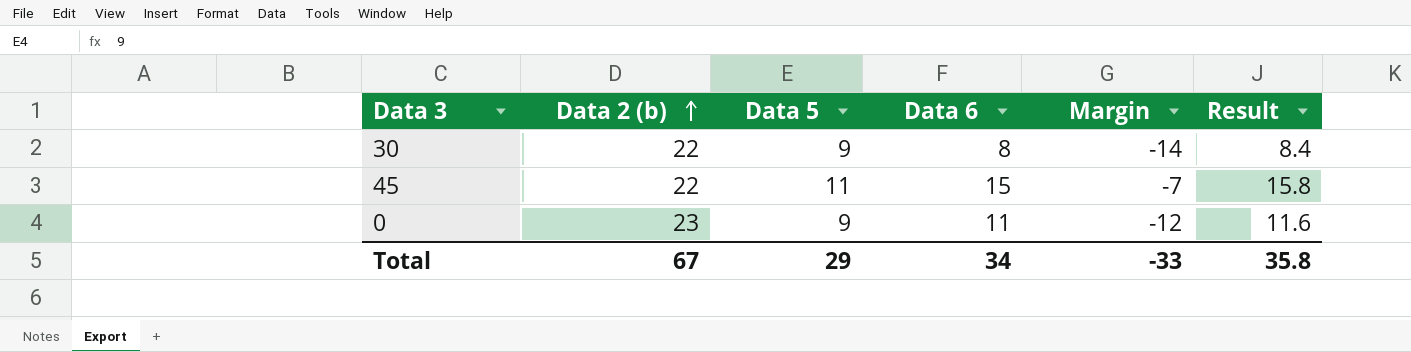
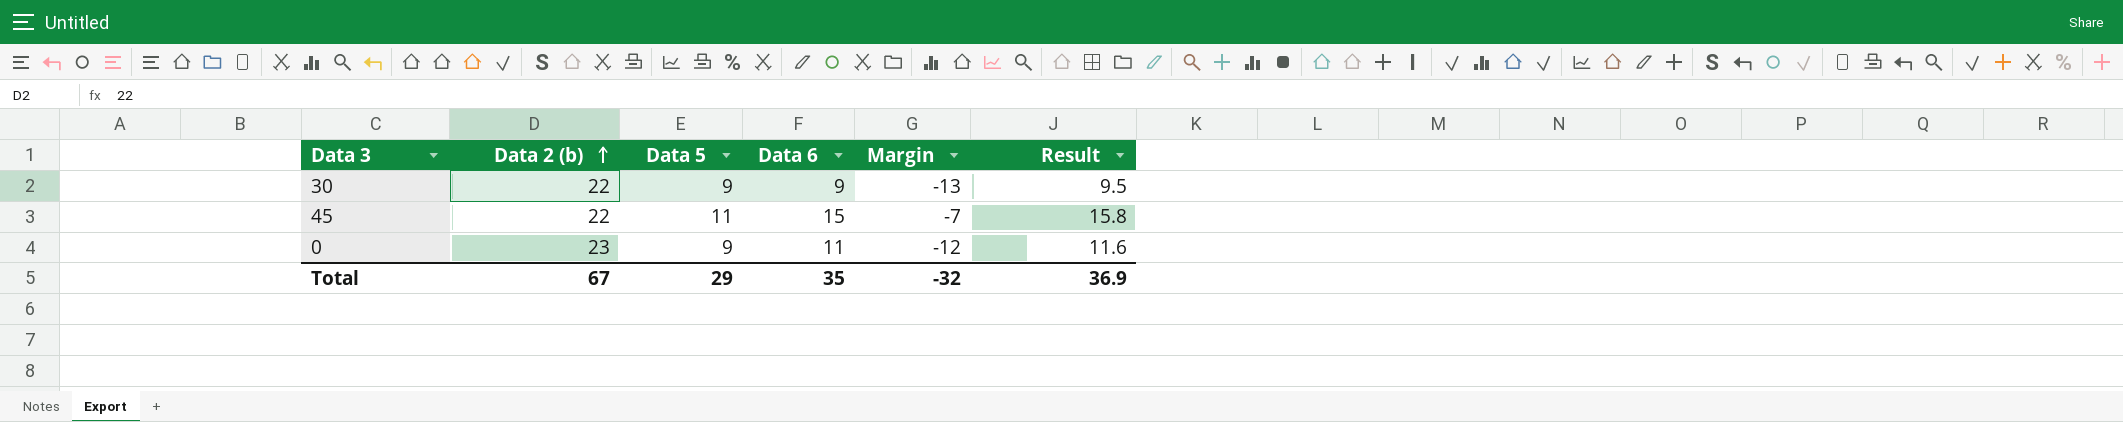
30 | Data 6: 8 -> 9
30 | Margin: -14 -> -13
30 | Result: 8.4 -> 9.5
Total | Data 6: 34 -> 35
Total | Margin: -33 -> -32
Total | Result: 35.8 -> 36.9

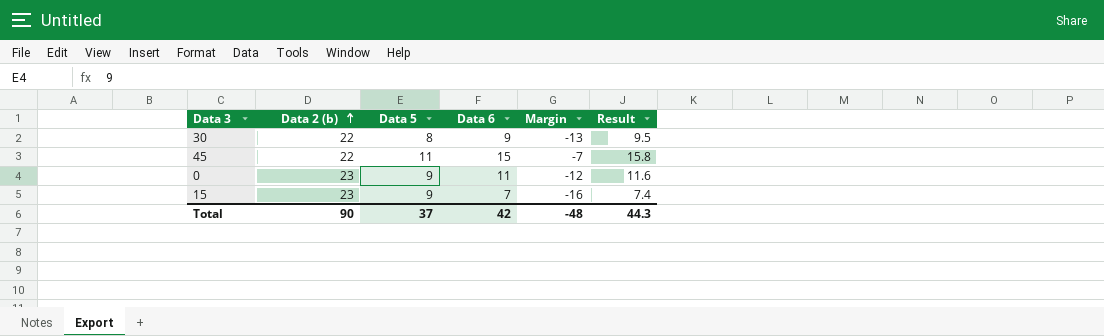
30 | Data 5: 9 -> 8
row 15: none -> 23 | 9 | 7 | -16 | 7.4
Total | Data 2 (b): 67 -> 90
Total | Data 5: 29 -> 37
Total | Data 6: 35 -> 42
Total | Margin: -32 -> -48
Total | Result: 36.9 -> 44.3

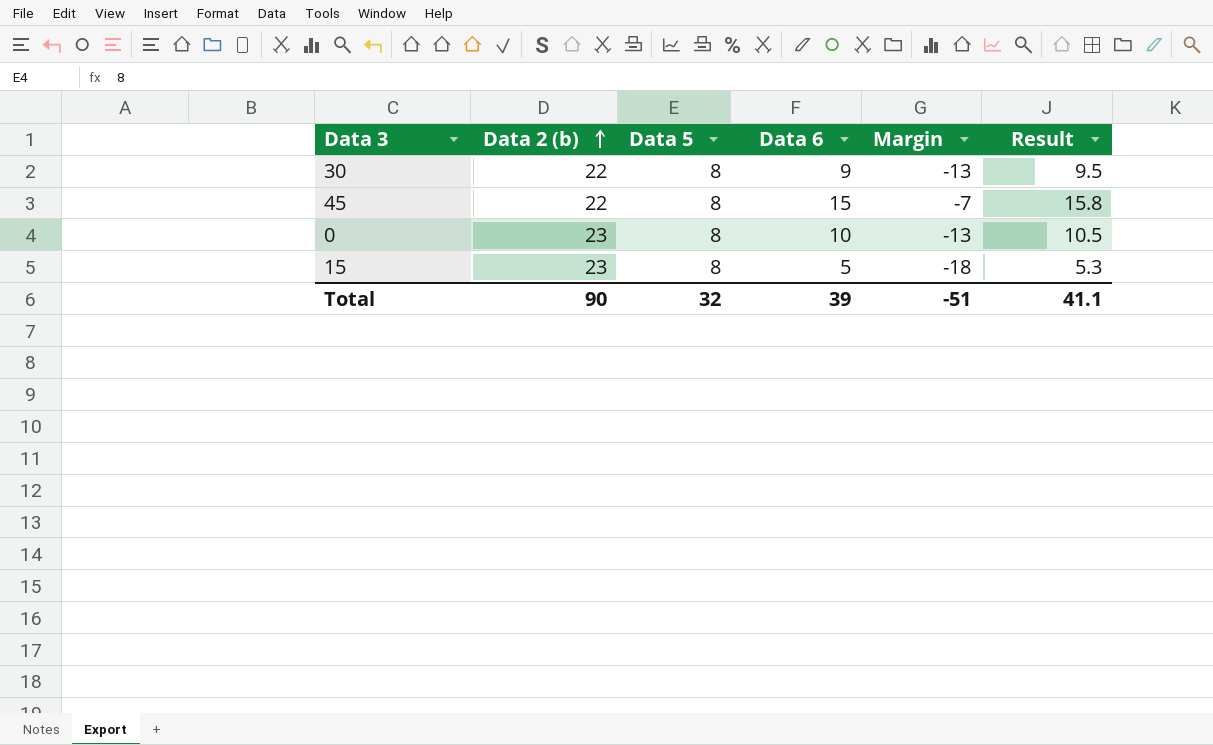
45 | Data 5: 11 -> 8
0 | Data 5: 9 -> 8
0 | Data 6: 11 -> 10
0 | Margin: -12 -> -13
0 | Result: 11.6 -> 10.5
15 | Data 5: 9 -> 8
15 | Data 6: 7 -> 5
15 | Margin: -16 -> -18
15 | Result: 7.4 -> 5.3
Total | Data 5: 37 -> 32
Total | Data 6: 42 -> 39
Total | Margin: -48 -> -51
Total | Result: 44.3 -> 41.1

